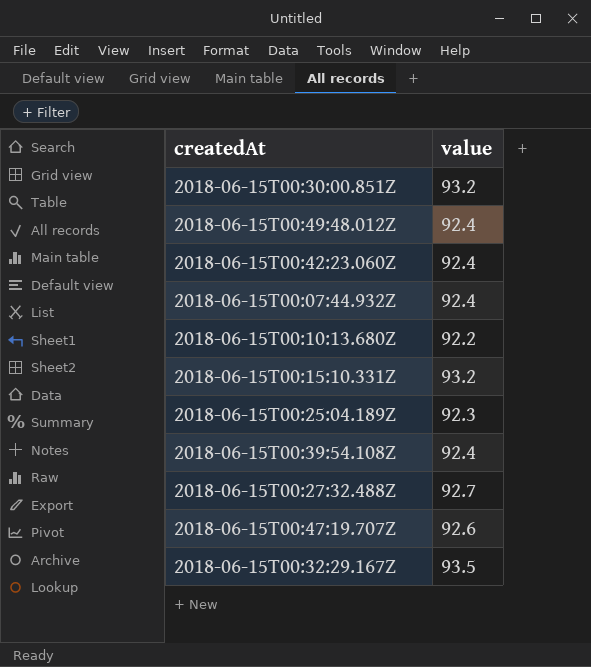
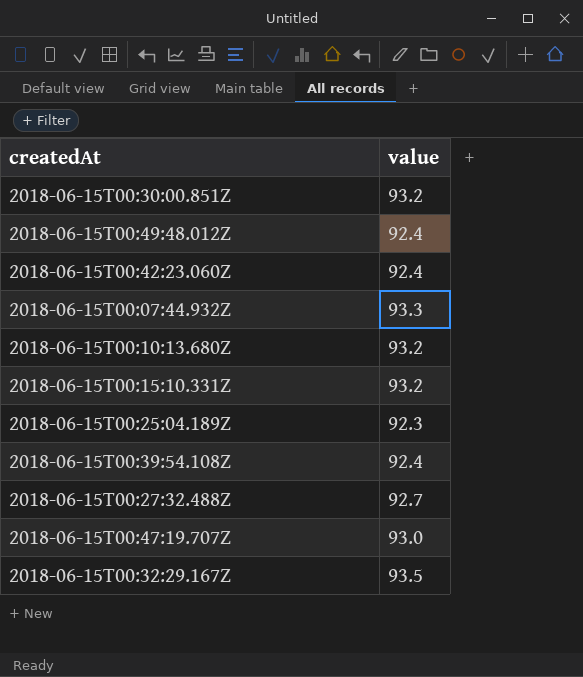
2018-06-15T00:07:44.932Z | value: 92.4 -> 93.3
2018-06-15T00:10:13.680Z | value: 92.2 -> 93.2
2018-06-15T00:47:19.707Z | value: 92.6 -> 93.0

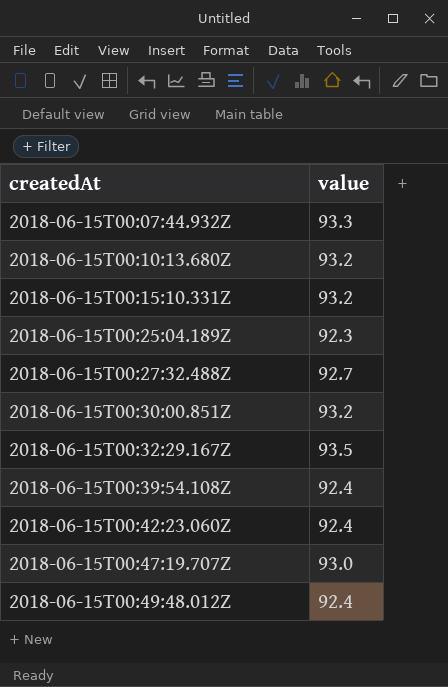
row order: none -> createdAt ascending

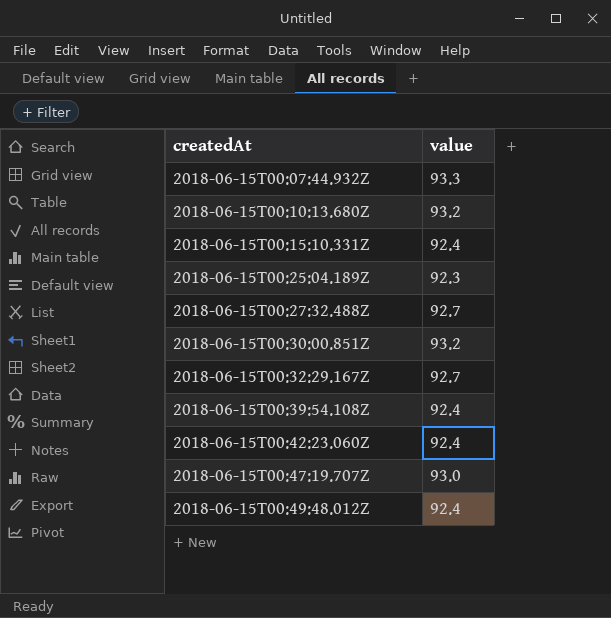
2018-06-15T00:15:10.331Z | value: 93.2 -> 92.4
2018-06-15T00:32:29.167Z | value: 93.5 -> 92.7

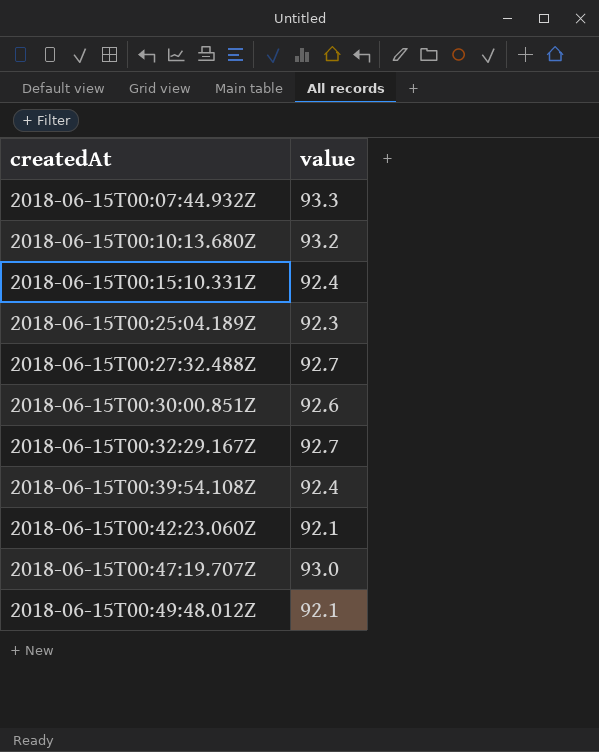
2018-06-15T00:30:00.851Z | value: 93.2 -> 92.6
2018-06-15T00:42:23.060Z | value: 92.4 -> 92.1
2018-06-15T00:49:48.012Z | value: 92.4 -> 92.1

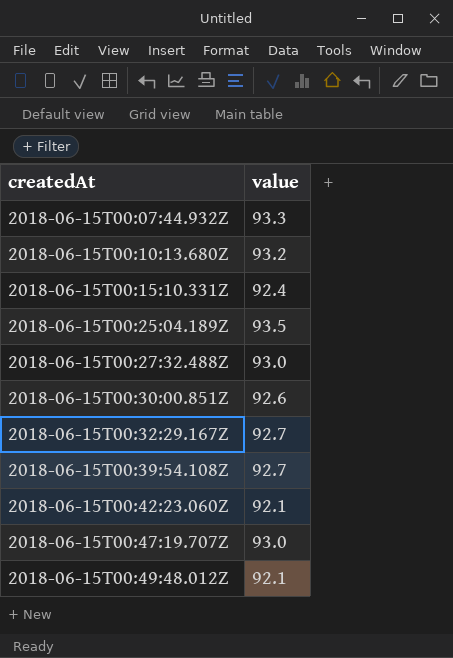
2018-06-15T00:25:04.189Z | value: 92.3 -> 93.5
2018-06-15T00:27:32.488Z | value: 92.7 -> 93.0
2018-06-15T00:39:54.108Z | value: 92.4 -> 92.7

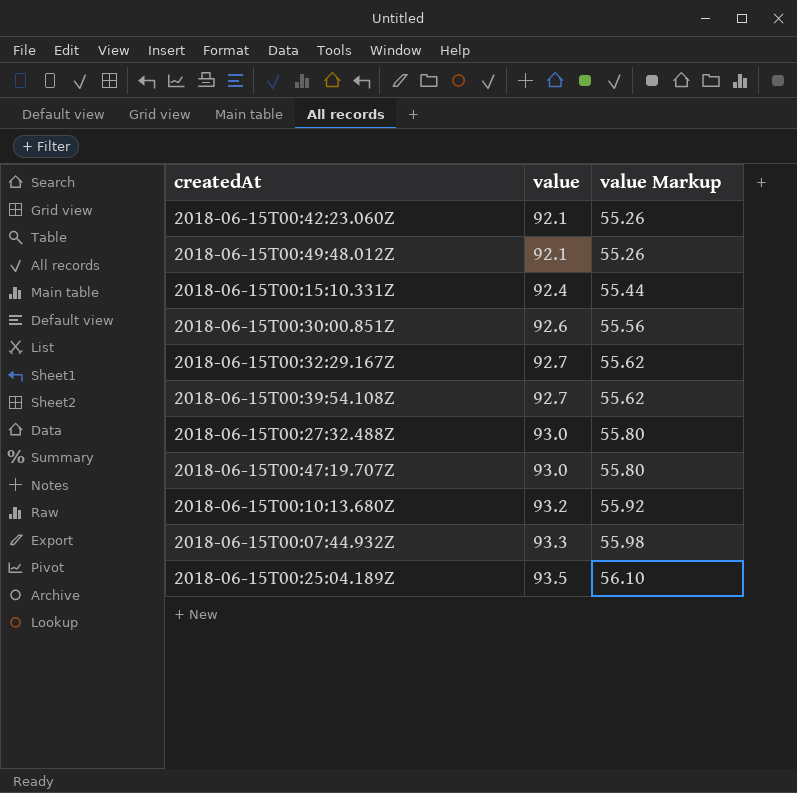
row order: createdAt ascending -> value ascending
column value Markup | formula: none -> [value] * 0.6

